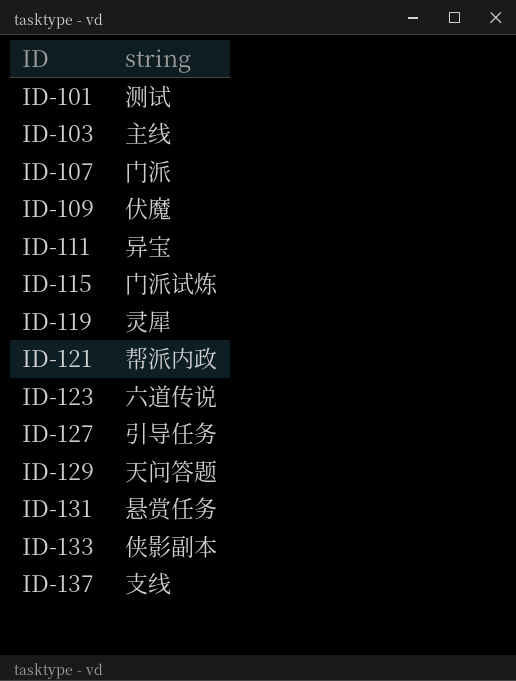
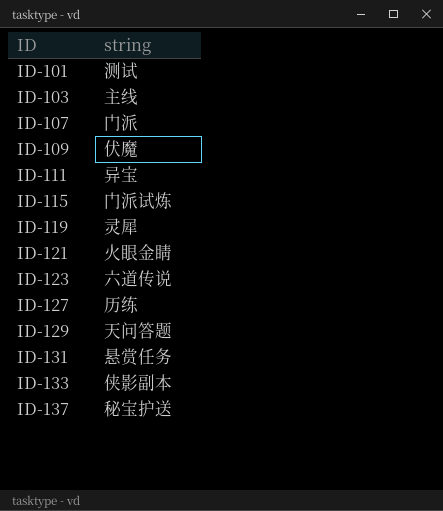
ID-121 | string: 帮派内政 -> 火眼金睛
ID-127 | string: 引导任务 -> 历练
ID-137 | string: 支线 -> 秘宝护送

